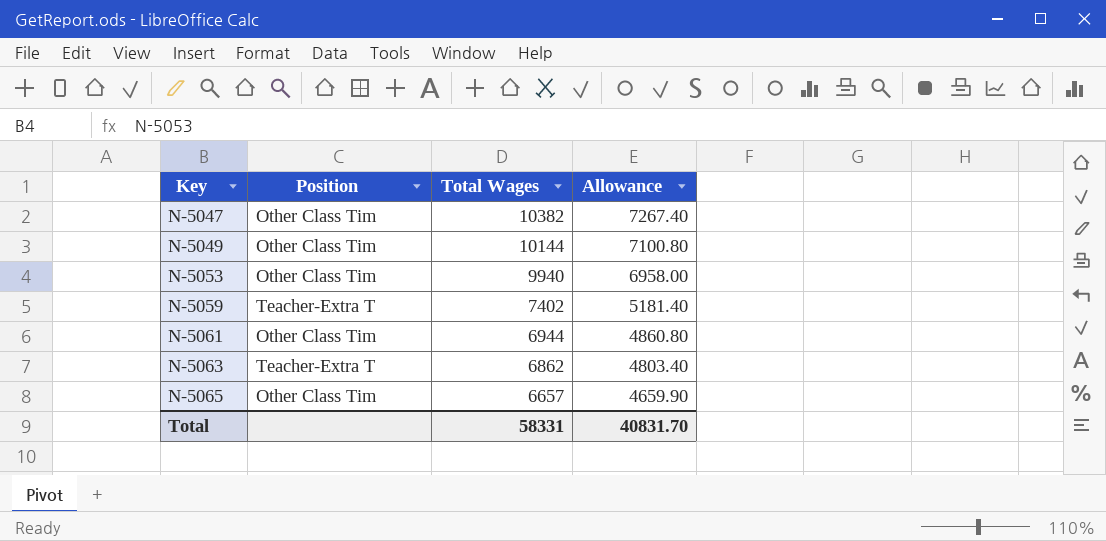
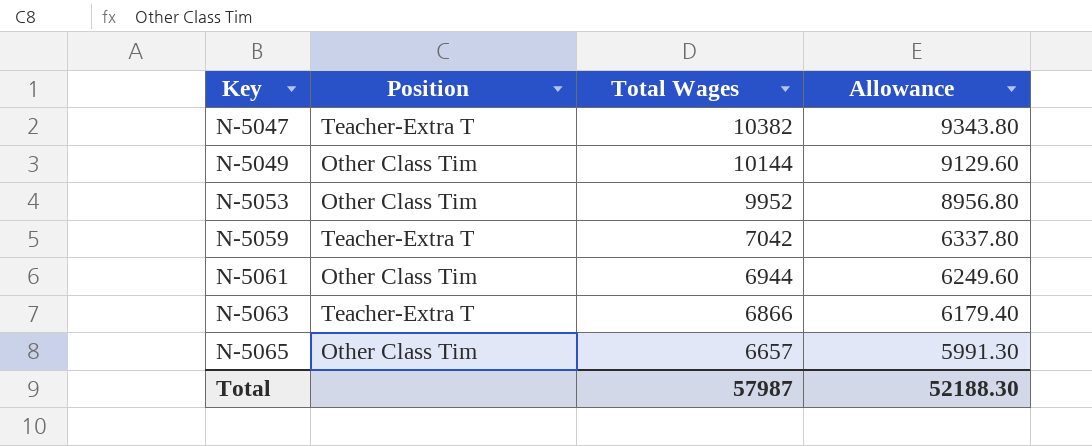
column Allowance | formula: [Total Wages] * 0.7 -> [Total Wages] * 0.9
N-5047 | Position: Other Class Tim -> Teacher-Extra T
N-5053 | Total Wages: 9940 -> 9952
N-5059 | Total Wages: 7402 -> 7042
N-5063 | Total Wages: 6862 -> 6866
Total | Total Wages: 58331 -> 57987
Total | Allowance: 40831.70 -> 52188.30

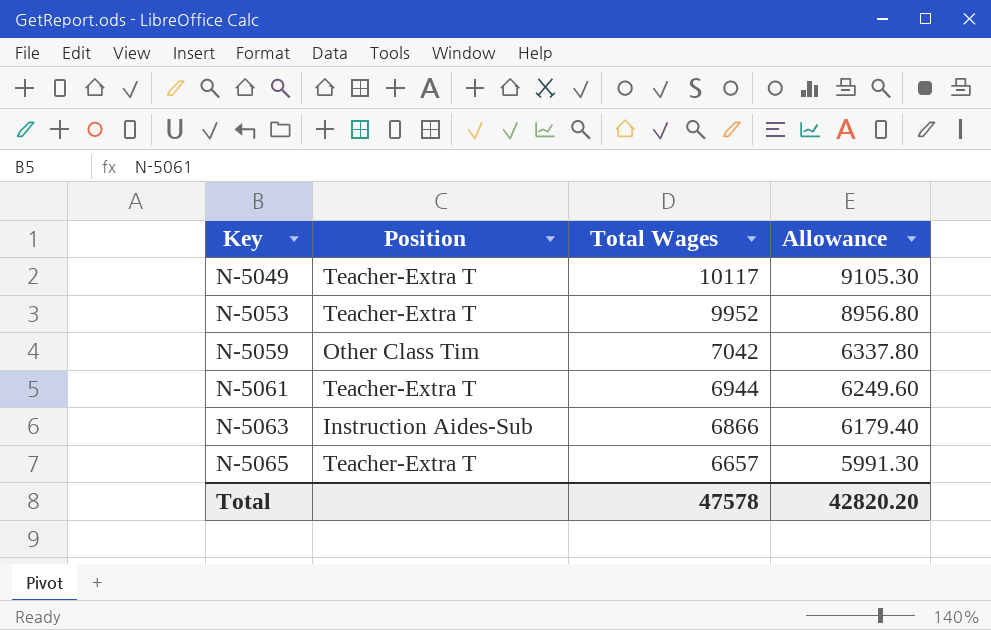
row N-5047: Teacher-Extra T | 10382 | 9343.80 -> none
N-5049 | Position: Other Class Tim -> Teacher-Extra T
N-5049 | Total Wages: 10144 -> 10117
N-5049 | Allowance: 9129.60 -> 9105.30
N-5053 | Position: Other Class Tim -> Teacher-Extra T
N-5059 | Position: Teacher-Extra T -> Other Class Tim
N-5061 | Position: Other Class Tim -> Teacher-Extra T
N-5063 | Position: Teacher-Extra T -> Instruction Aides-Sub
N-5065 | Position: Other Class Tim -> Teacher-Extra T
Total | Total Wages: 57987 -> 47578
Total | Allowance: 52188.30 -> 42820.20

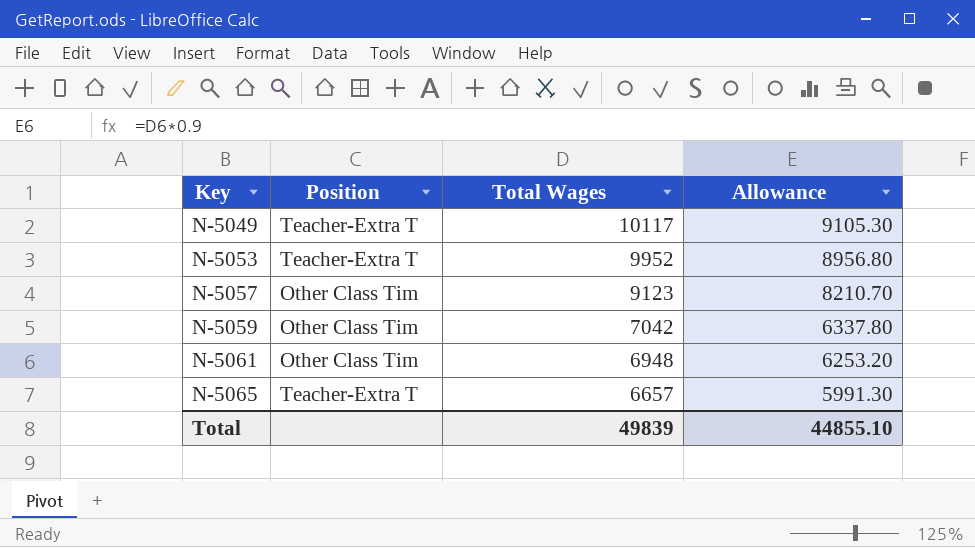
row N-5063: Instruction Aides-Sub | 6866 | 6179.40 -> none
row N-5057: none -> Other Class Tim | 9123 | 8210.70
N-5061 | Position: Teacher-Extra T -> Other Class Tim
N-5061 | Total Wages: 6944 -> 6948
N-5061 | Allowance: 6249.60 -> 6253.20
Total | Total Wages: 47578 -> 49839
Total | Allowance: 42820.20 -> 44855.10

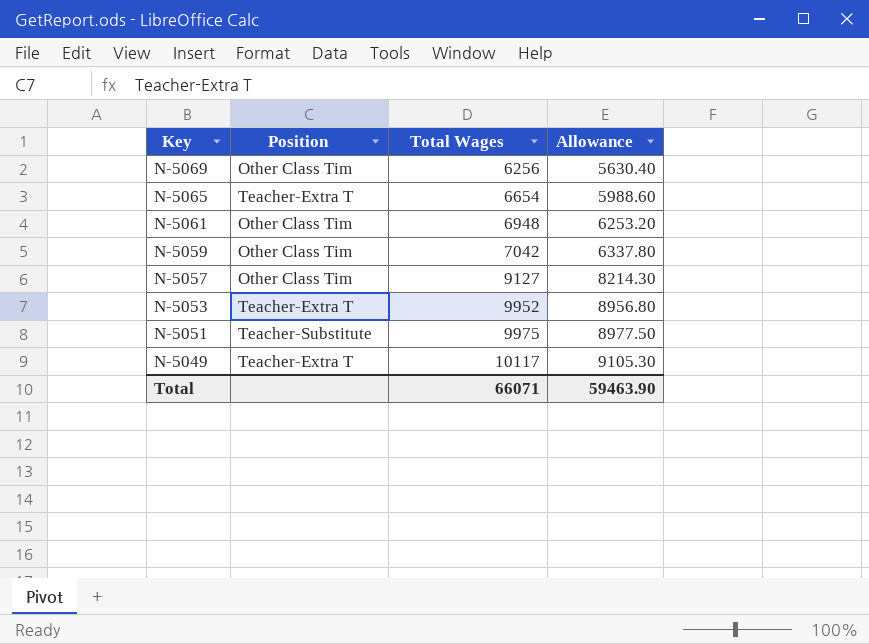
row order: Key ascending -> Key descending
row N-5069: none -> Other Class Tim | 6256 | 5630.40
N-5065 | Total Wages: 6657 -> 6654
N-5065 | Allowance: 5991.30 -> 5988.60
N-5057 | Total Wages: 9123 -> 9127
N-5057 | Allowance: 8210.70 -> 8214.30
row N-5051: none -> Teacher-Substitute | 9975 | 8977.50
Total | Total Wages: 49839 -> 66071
Total | Allowance: 44855.10 -> 59463.90

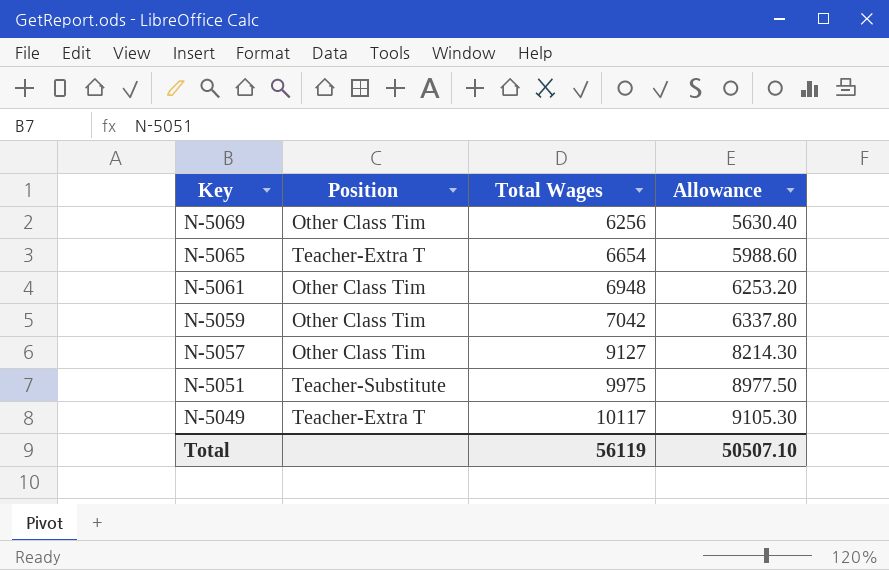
row N-5053: Teacher-Extra T | 9952 | 8956.80 -> none
Total | Total Wages: 66071 -> 56119
Total | Allowance: 59463.90 -> 50507.10

